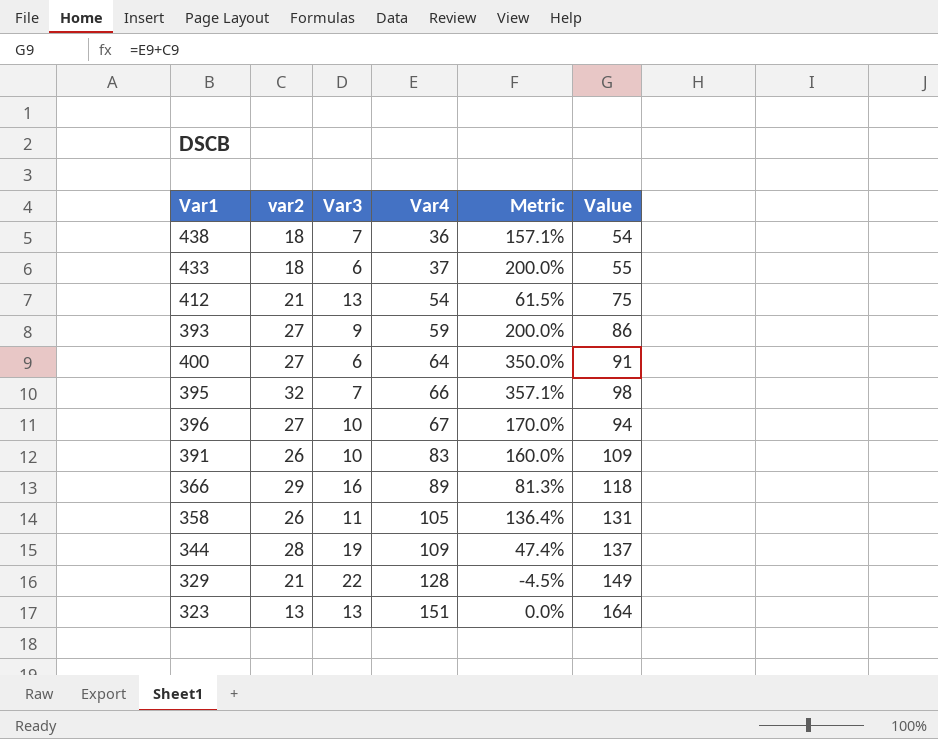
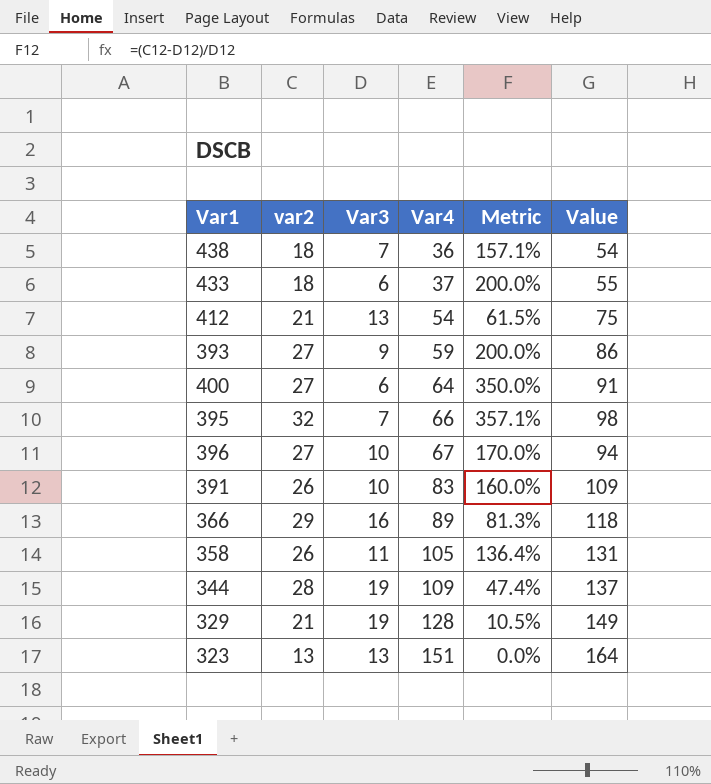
329 | Var3: 22 -> 19
329 | Metric: -4.5% -> 10.5%

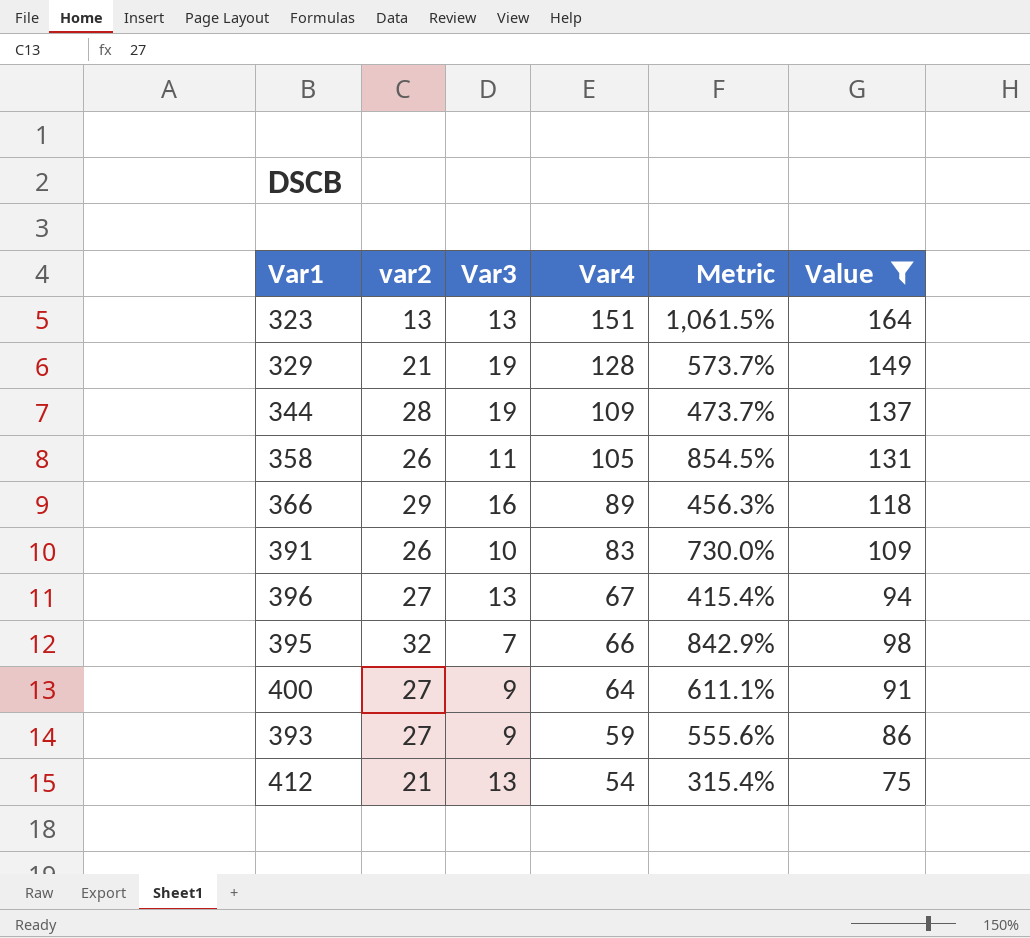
filter: none -> Value >= 75
row order: Var4 ascending -> Var4 descending
column Metric | formula: ([var2] - [Var3]) / [Var3] -> ([Var4] - [Var3]) / [Var3]
396 | Var3: 10 -> 13
400 | Var3: 6 -> 9

